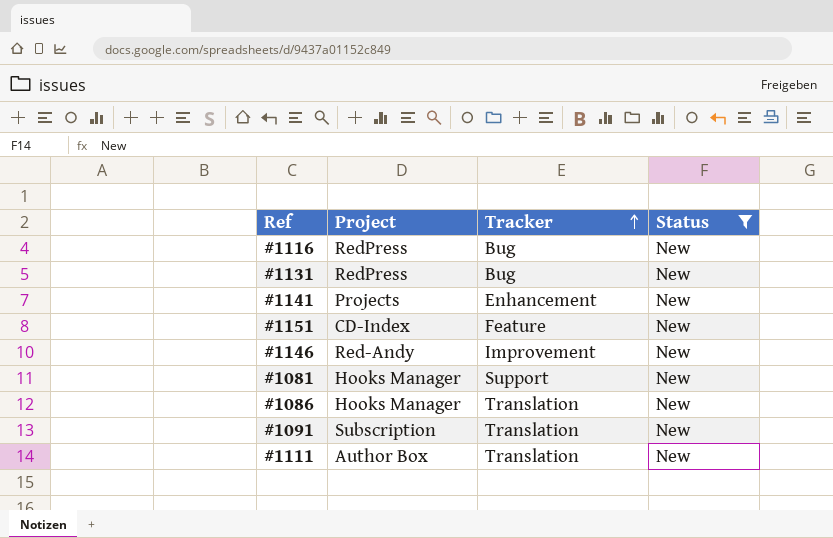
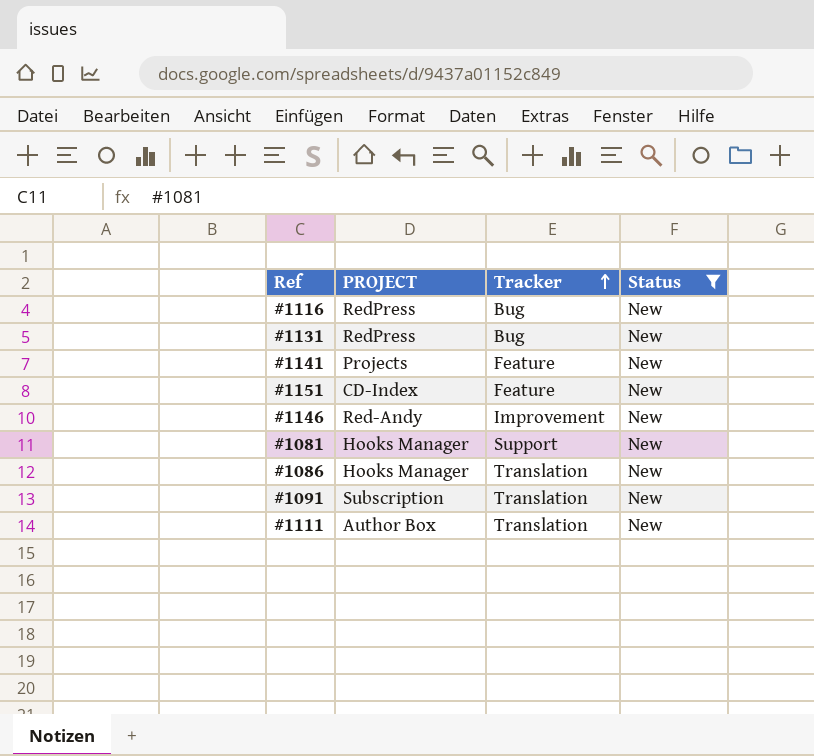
column name: Project -> PROJECT
#1141 | Tracker: Enhancement -> Feature

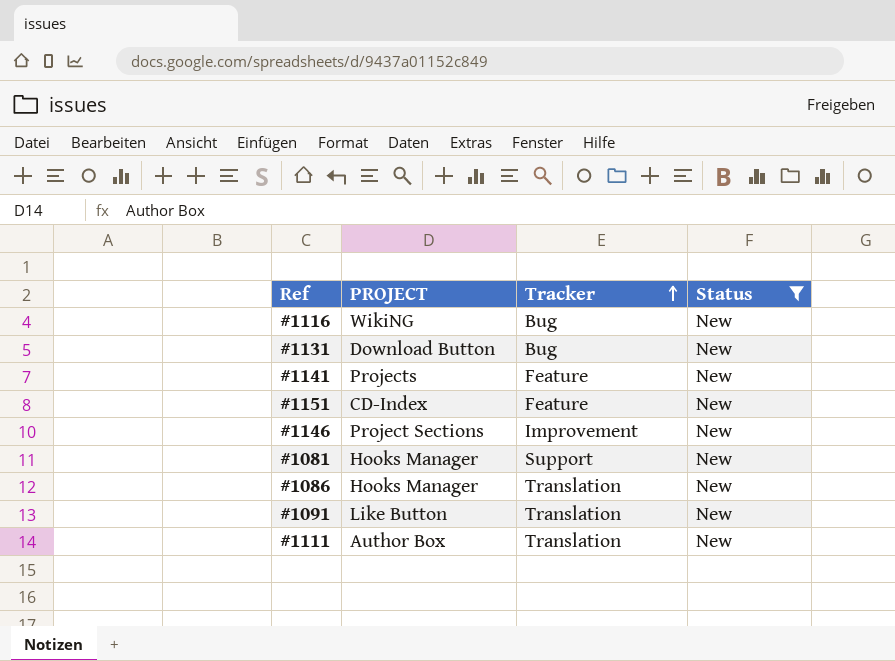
#1116 | PROJECT: RedPress -> WikiNG
#1131 | PROJECT: RedPress -> Download Button
#1146 | PROJECT: Red-Andy -> Project Sections
#1091 | PROJECT: Subscription -> Like Button

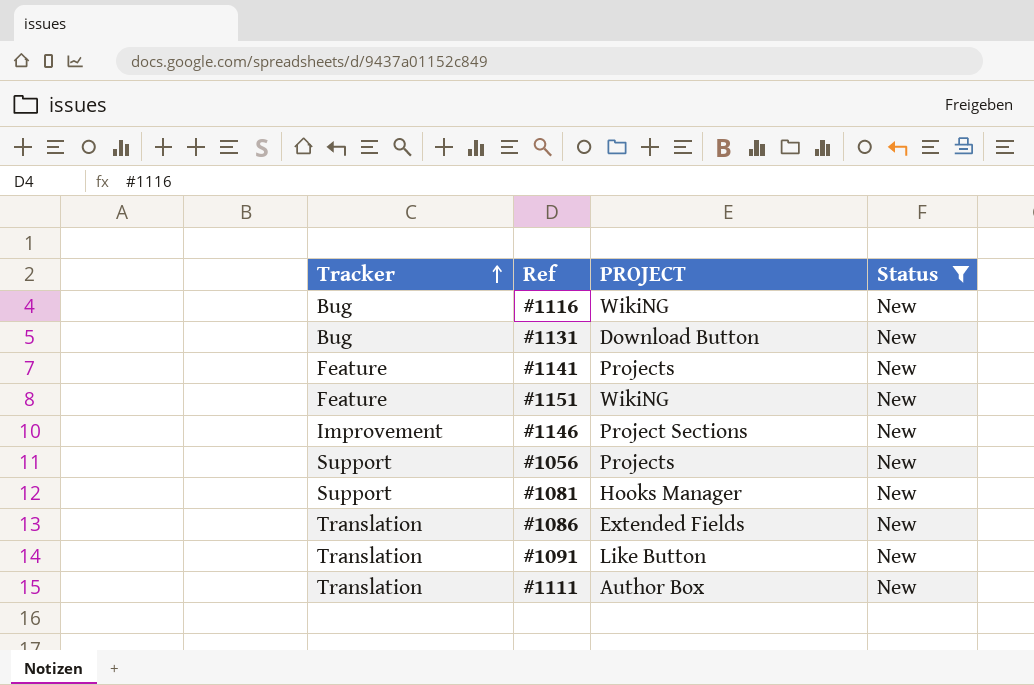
column Tracker | position: 3 -> 1
#1151 | PROJECT: CD-Index -> WikiNG
row #1056: none -> Support | Projects | New
#1086 | PROJECT: Hooks Manager -> Extended Fields

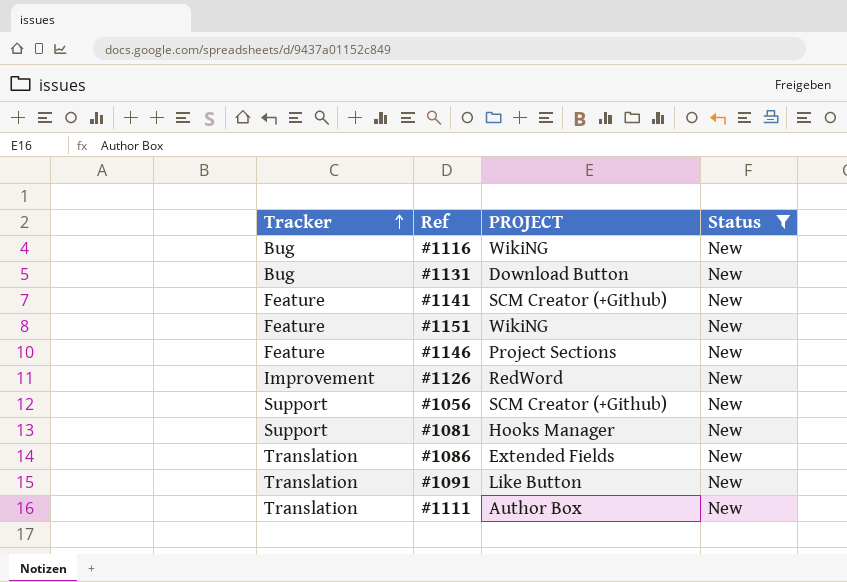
#1141 | PROJECT: Projects -> SCM Creator (+Github)
#1146 | Tracker: Improvement -> Feature
row #1126: none -> Improvement | RedWord | New
#1056 | PROJECT: Projects -> SCM Creator (+Github)

